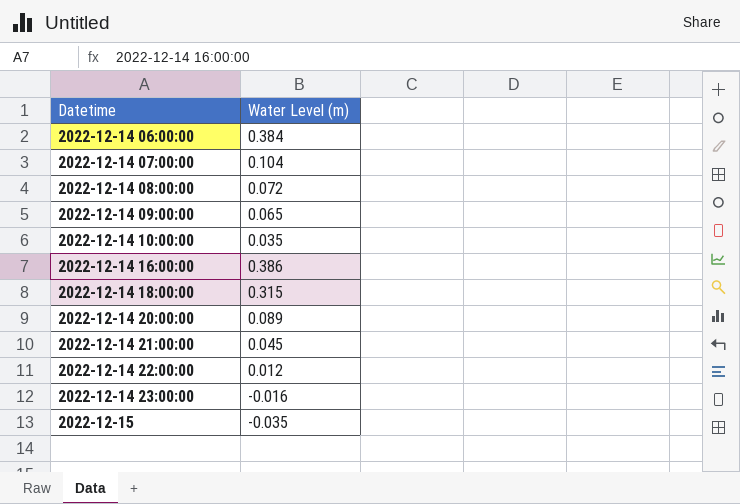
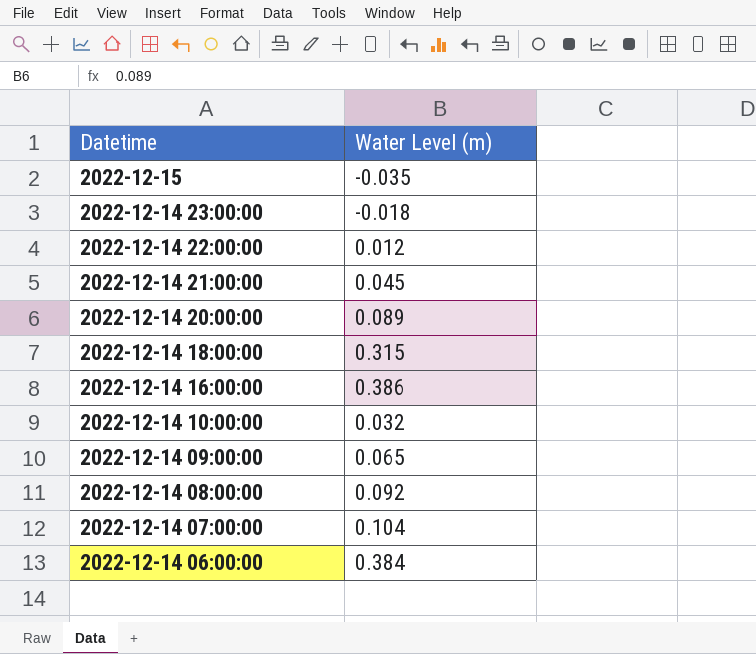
row order: Datetime ascending -> Datetime descending
2022-12-14 23:00:00 | Water Level (m): -0.016 -> -0.018
2022-12-14 10:00:00 | Water Level (m): 0.035 -> 0.032
2022-12-14 08:00:00 | Water Level (m): 0.072 -> 0.092

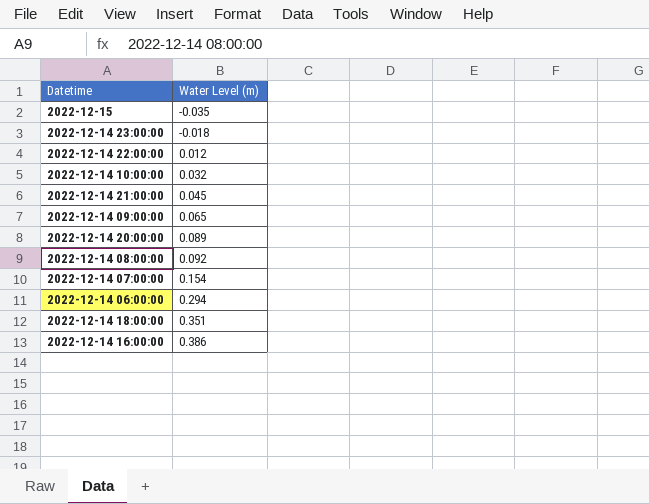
row order: Datetime descending -> Water Level (m) ascending
2022-12-14 07:00:00 | Water Level (m): 0.104 -> 0.154
2022-12-14 06:00:00 | Water Level (m): 0.384 -> 0.294
2022-12-14 18:00:00 | Water Level (m): 0.315 -> 0.351

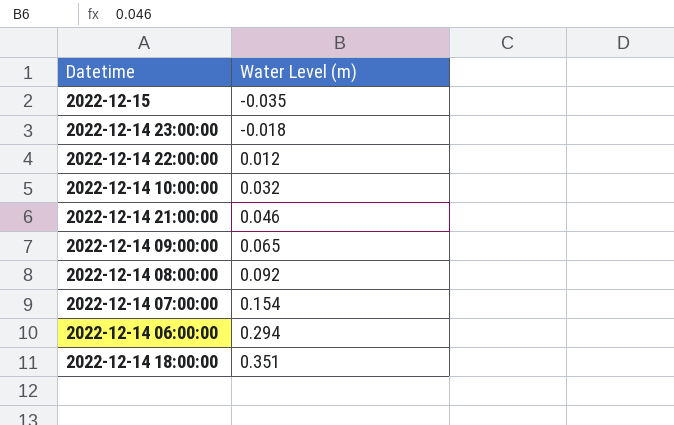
row 2022-12-14 20:00:00: 0.089 -> none
row 2022-12-14 16:00:00: 0.386 -> none
2022-12-14 21:00:00 | Water Level (m): 0.045 -> 0.046

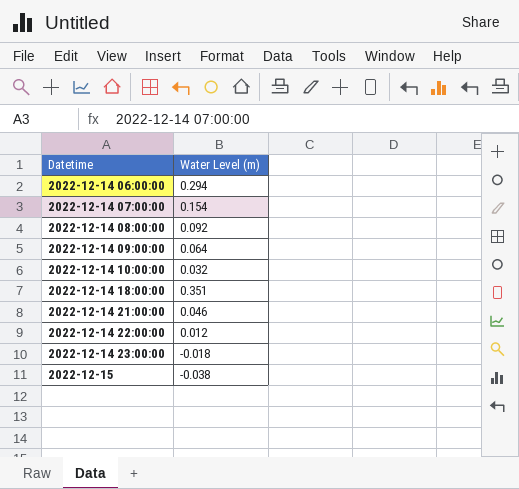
row order: Water Level (m) ascending -> Datetime ascending
2022-12-14 09:00:00 | Water Level (m): 0.065 -> 0.064
2022-12-15 | Water Level (m): -0.035 -> -0.038

